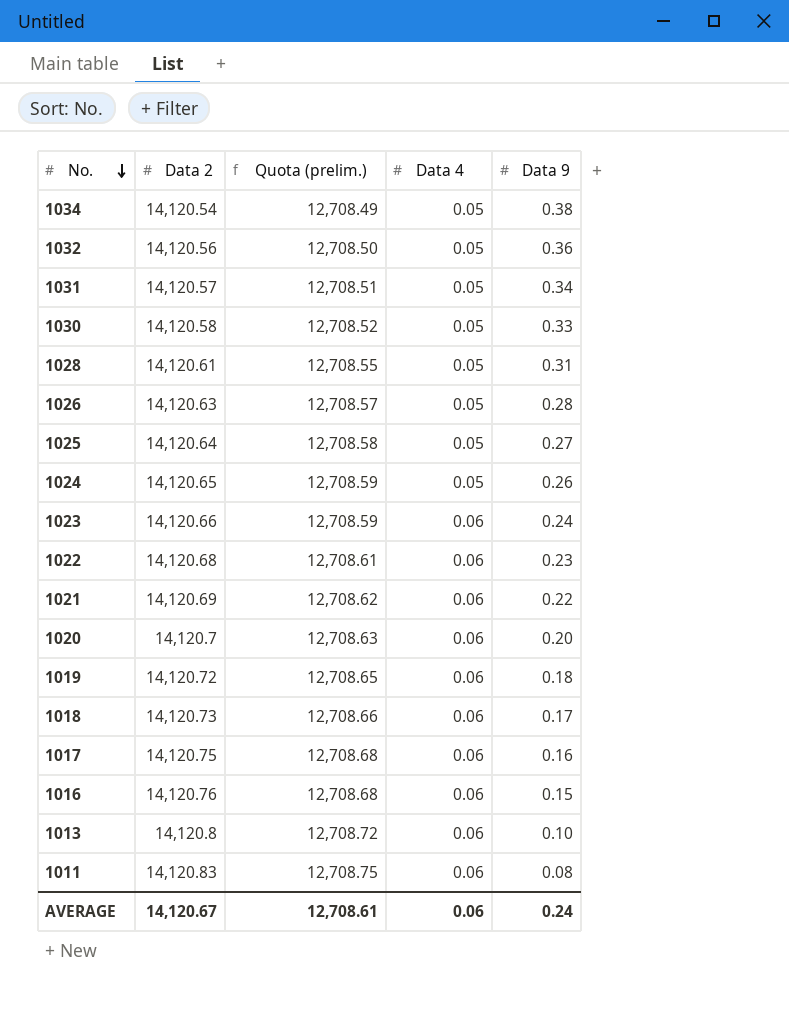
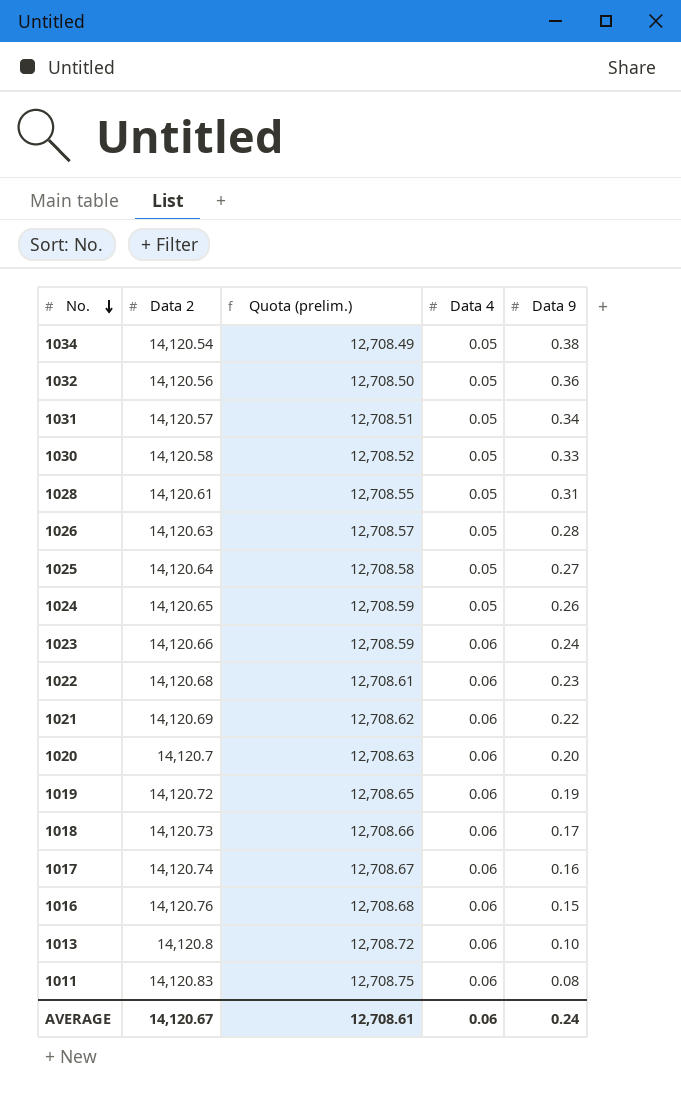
1019 | Data 9: 0.18 -> 0.19
1017 | Data 2: 14,120.75 -> 14,120.74
1017 | Quota (prelim.): 12,708.68 -> 12,708.67

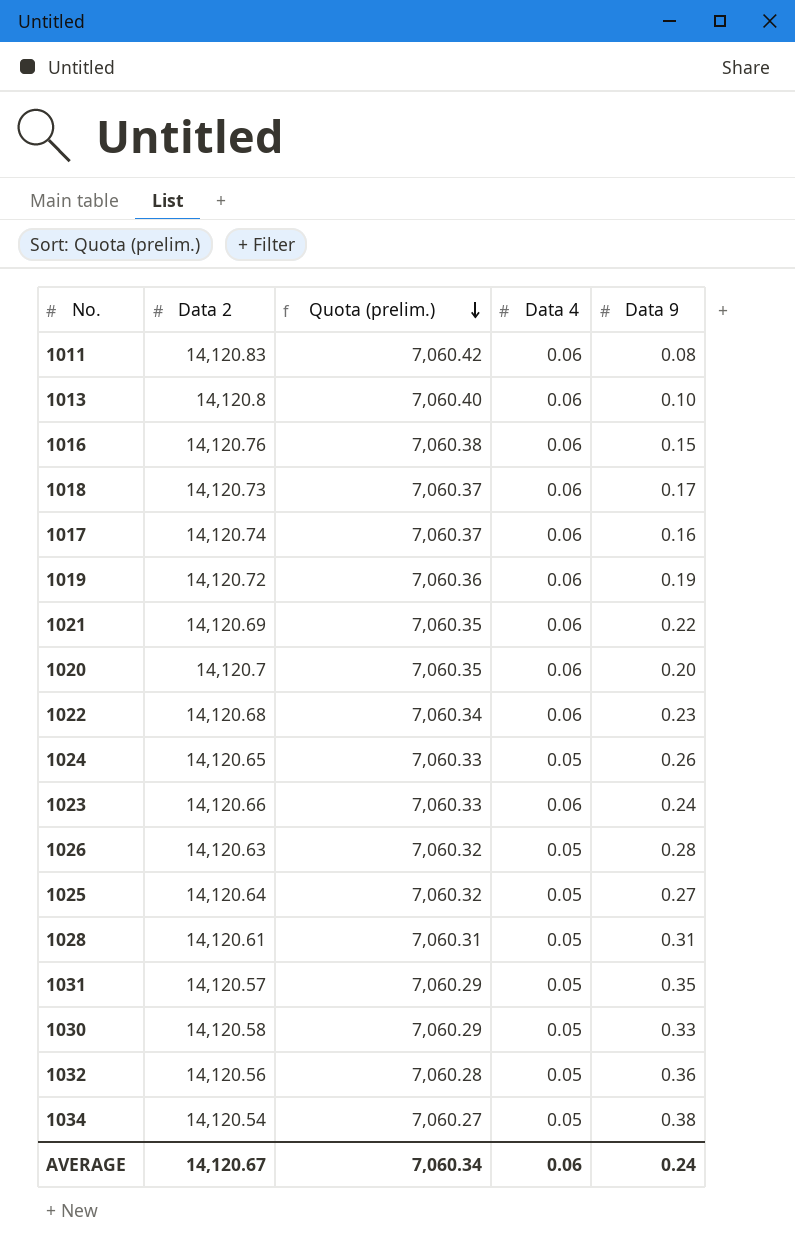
row order: No. descending -> Quota (prelim.) descending
column Quota (prelim.) | formula: [Data 2] * 0.9 -> [Data 2] * 0.5
1031 | Data 9: 0.34 -> 0.35
AVERAGE | Quota (prelim.): 12,708.61 -> 7,060.34

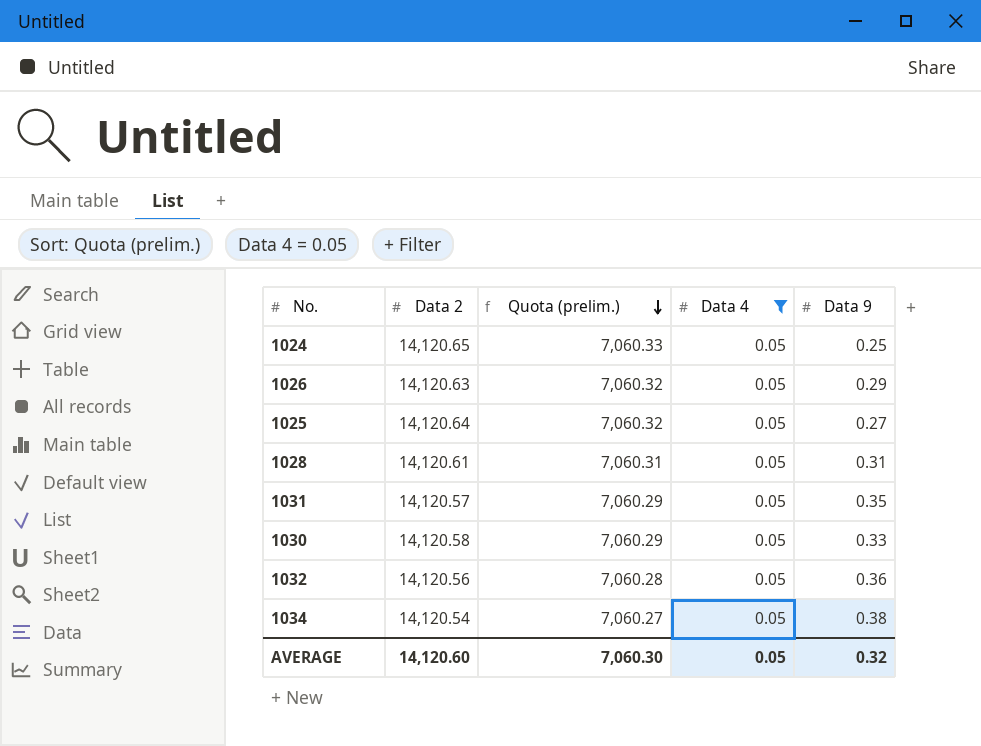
filter: none -> Data 4 = 0.05
1024 | Data 9: 0.26 -> 0.25
1026 | Data 9: 0.28 -> 0.29
AVERAGE | Data 2: 14,120.67 -> 14,120.60
AVERAGE | Quota (prelim.): 7,060.34 -> 7,060.30
AVERAGE | Data 4: 0.06 -> 0.05
AVERAGE | Data 9: 0.24 -> 0.32

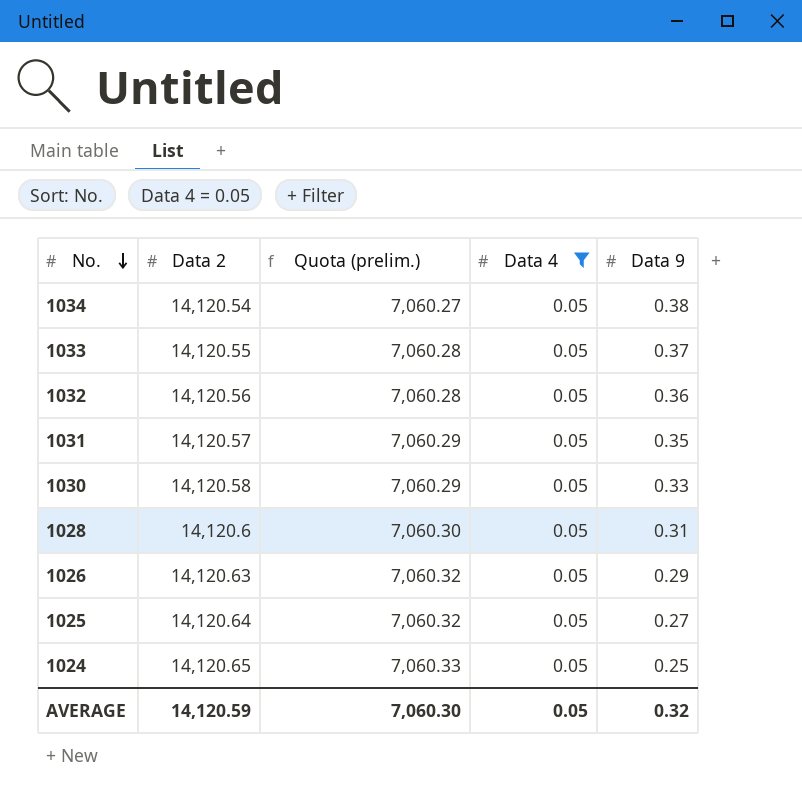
row order: Quota (prelim.) descending -> No. descending
row 1033: none -> 14,120.55 | 7,060.28 | 0.05 | 0.37
1028 | Data 2: 14,120.61 -> 14,120.6
1028 | Quota (prelim.): 7,060.31 -> 7,060.30
AVERAGE | Data 2: 14,120.60 -> 14,120.59

